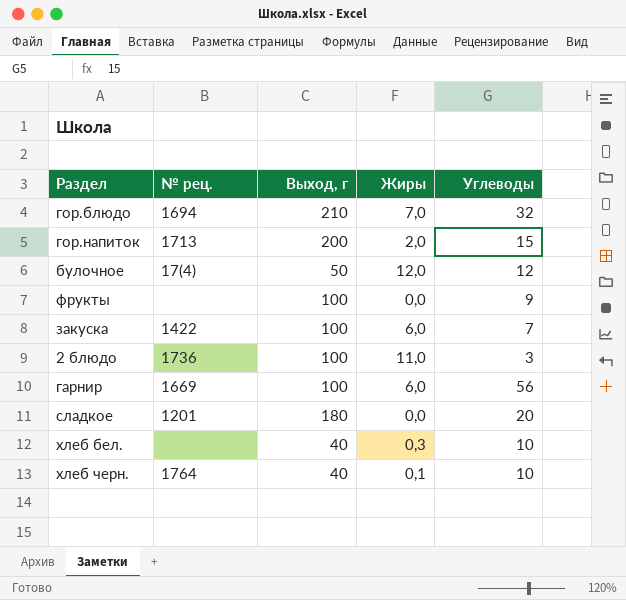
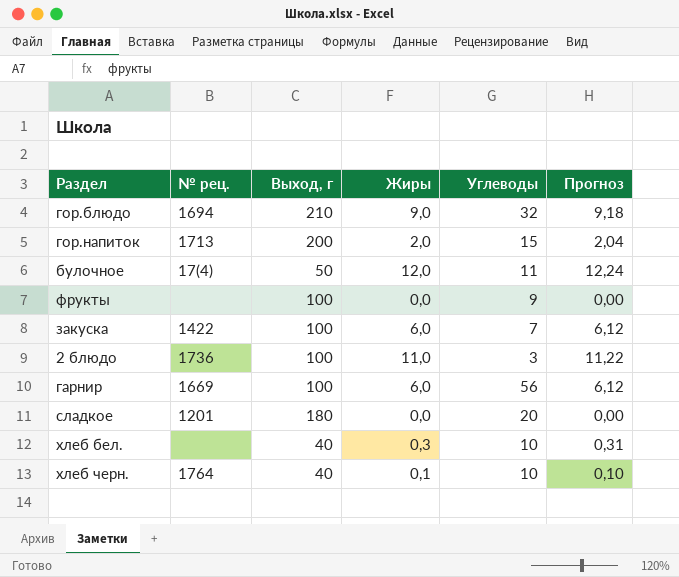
column Прогноз | formula: none -> [Жиры] * 1,02
гор.блюдо | Жиры: 7,0 -> 9,0
булочное | Углеводы: 12 -> 11

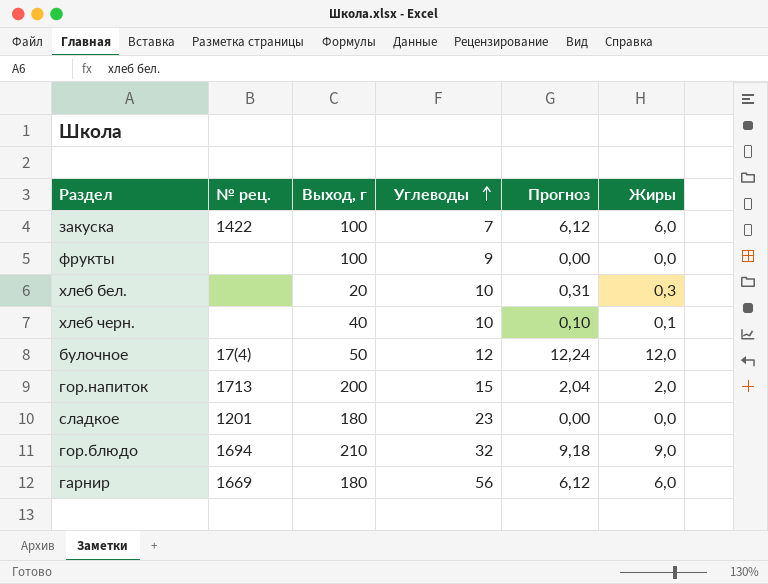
row order: none -> Углеводы ascending
column Жиры | position: 4 -> 6
row 2 блюдо: 1736 | 100 | 11,0 | 3 | 11,22 -> none
хлеб бел. | Выход, г: 40 -> 20
хлеб черн. | № рец.: 1764 -> none
булочное | Углеводы: 11 -> 12
сладкое | Углеводы: 20 -> 23
гарнир | Выход, г: 100 -> 180

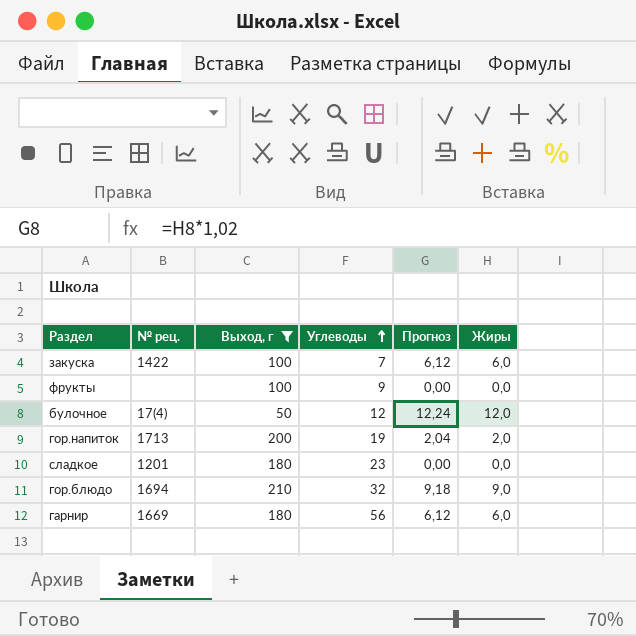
filter: none -> Выход, г >= 50
гор.напиток | Углеводы: 15 -> 19

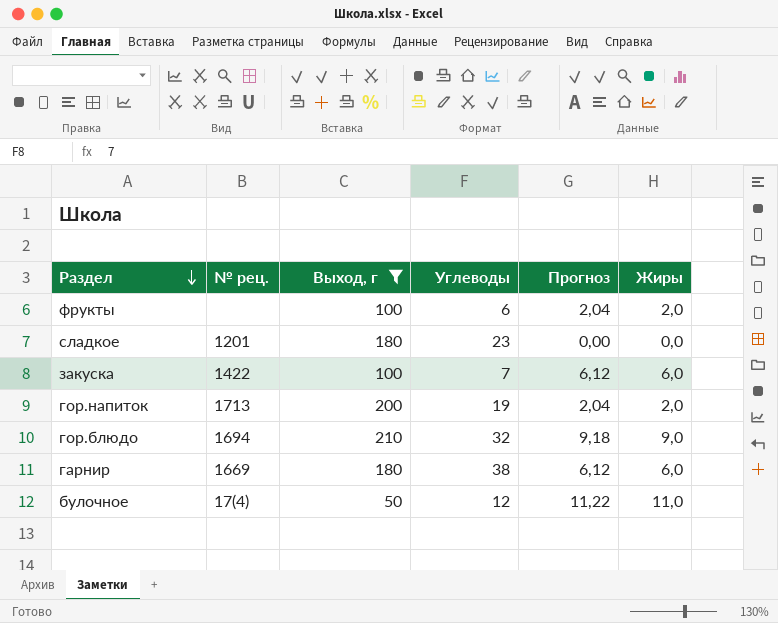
row order: Углеводы ascending -> Раздел descending
фрукты | Углеводы: 9 -> 6
фрукты | Прогноз: 0,00 -> 2,04
фрукты | Жиры: 0,0 -> 2,0
гарнир | Углеводы: 56 -> 38
булочное | Прогноз: 12,24 -> 11,22
булочное | Жиры: 12,0 -> 11,0

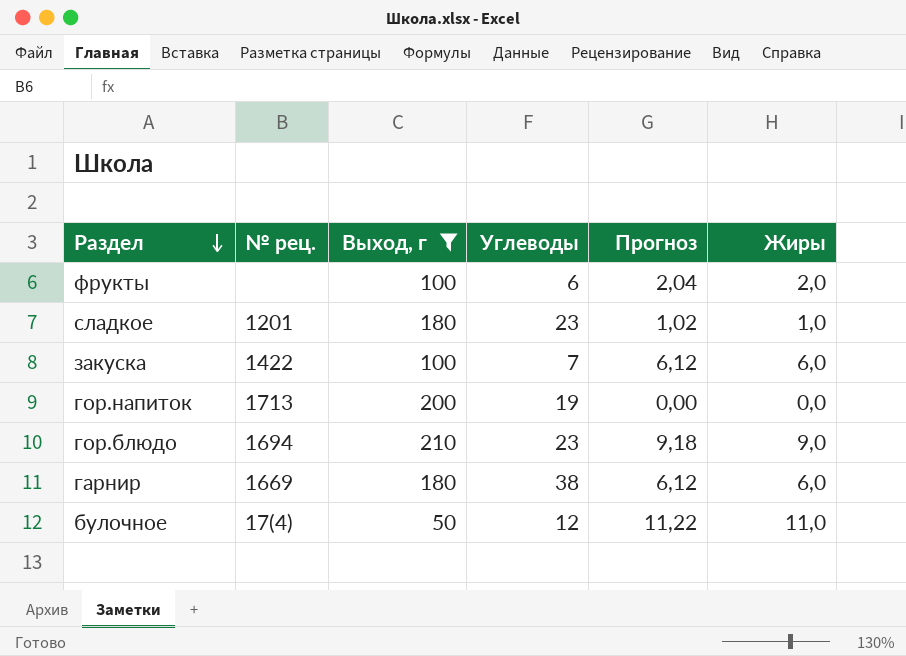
сладкое | Прогноз: 0,00 -> 1,02
сладкое | Жиры: 0,0 -> 1,0
гор.напиток | Прогноз: 2,04 -> 0,00
гор.напиток | Жиры: 2,0 -> 0,0
гор.блюдо | Углеводы: 32 -> 23

